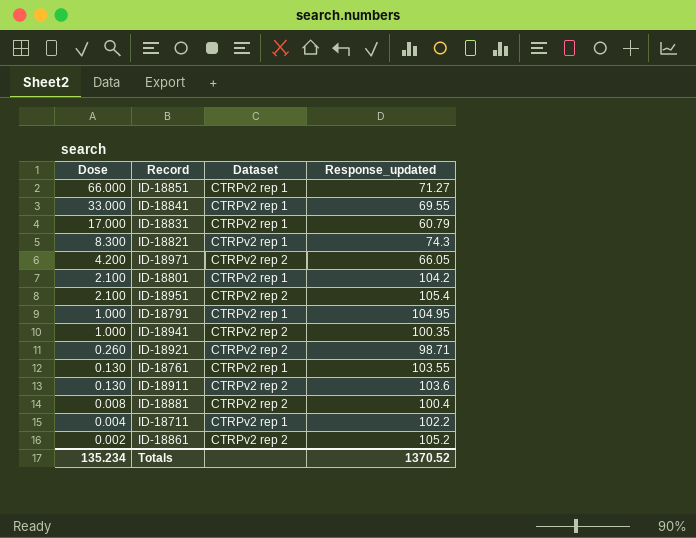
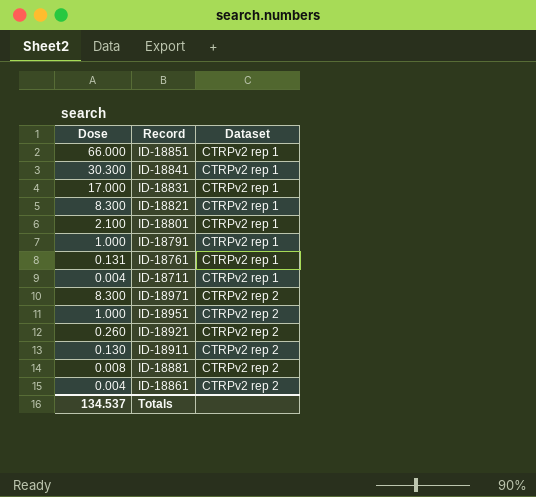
row order: Dose descending -> Dataset ascending
column Response_updated | position: 4 -> none
row ID-18941: 1.000 | CTRPv2 rep 2 | 100.35 -> none
ID-18841 | Dose: 33.000 -> 30.300
ID-18761 | Dose: 0.130 -> 0.131
ID-18971 | Dose: 4.200 -> 8.300
ID-18951 | Dose: 2.100 -> 1.000
ID-18861 | Dose: 0.002 -> 0.004
Totals | Dose: 135.234 -> 134.537

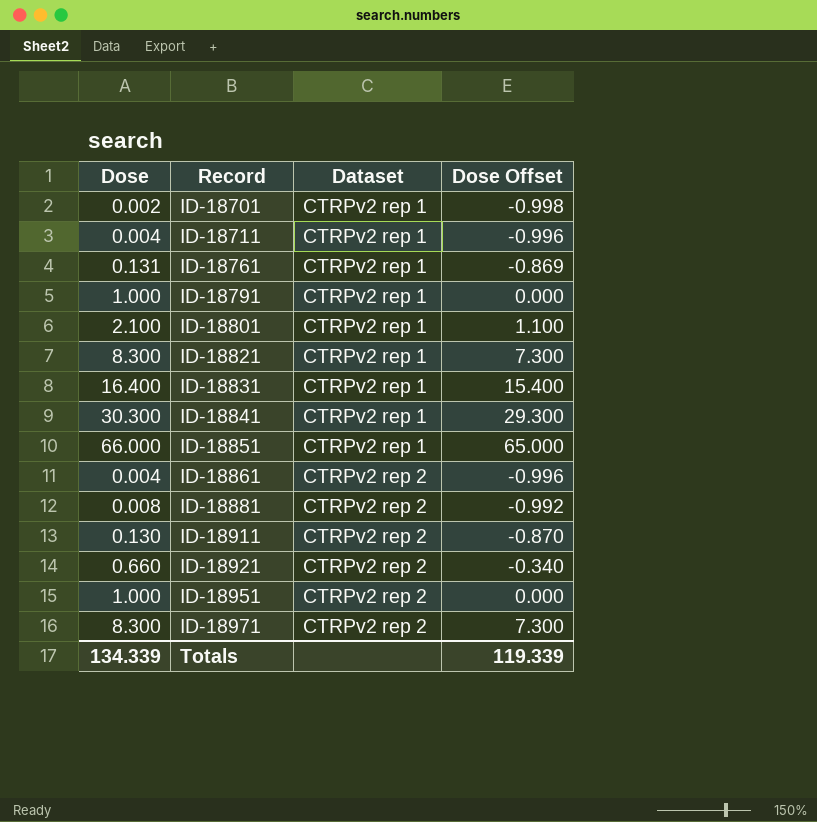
row order: Dataset ascending -> Record ascending
column Dose Offset | formula: none -> [Dose] - 1
row ID-18701: none -> 0.002 | CTRPv2 rep 1 | -0.998
ID-18831 | Dose: 17.000 -> 16.400
ID-18921 | Dose: 0.260 -> 0.660
Totals | Dose: 134.537 -> 134.339

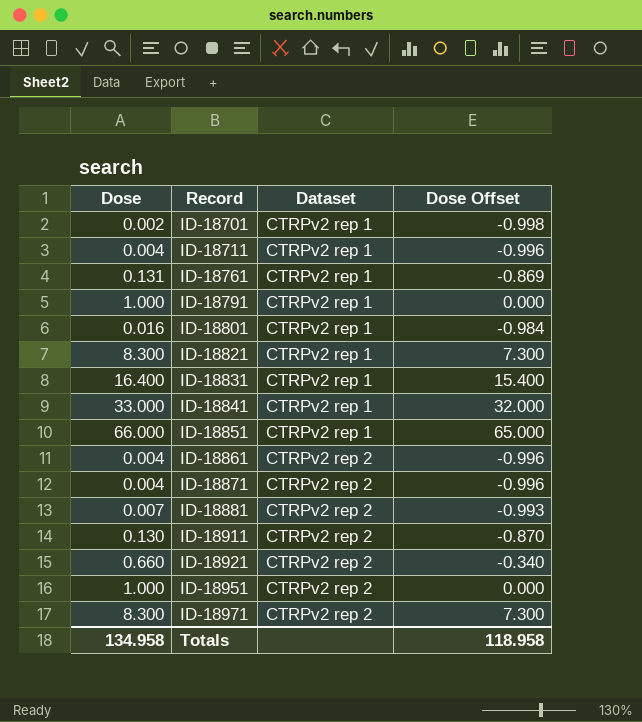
ID-18801 | Dose: 2.100 -> 0.016
ID-18801 | Dose Offset: 1.100 -> -0.984
ID-18841 | Dose: 30.300 -> 33.000
ID-18841 | Dose Offset: 29.300 -> 32.000
row ID-18871: none -> 0.004 | CTRPv2 rep 2 | -0.996
ID-18881 | Dose: 0.008 -> 0.007
ID-18881 | Dose Offset: -0.992 -> -0.993
Totals | Dose: 134.339 -> 134.958
Totals | Dose Offset: 119.339 -> 118.958

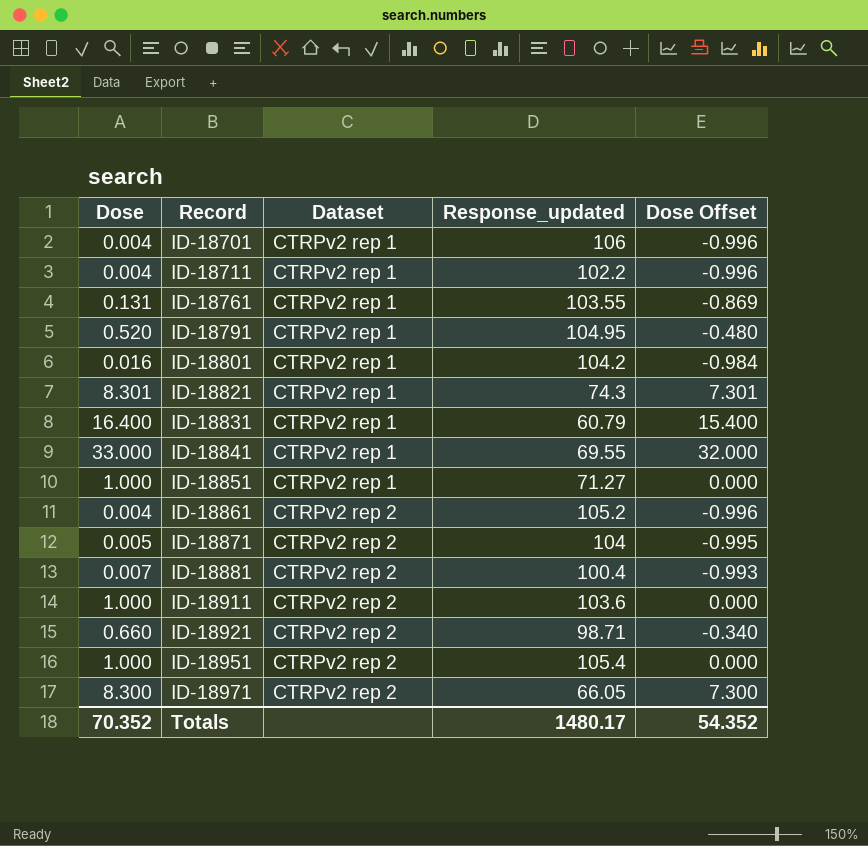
column Response_updated | position: none -> 4
ID-18701 | Dose: 0.002 -> 0.004
ID-18701 | Dose Offset: -0.998 -> -0.996
ID-18791 | Dose: 1.000 -> 0.520
ID-18791 | Dose Offset: 0.000 -> -0.480
ID-18821 | Dose: 8.300 -> 8.301
ID-18821 | Dose Offset: 7.300 -> 7.301
ID-18851 | Dose: 66.000 -> 1.000
ID-18851 | Dose Offset: 65.000 -> 0.000
ID-18871 | Dose: 0.004 -> 0.005
ID-18871 | Dose Offset: -0.996 -> -0.995
ID-18911 | Dose: 0.130 -> 1.000
ID-18911 | Dose Offset: -0.870 -> 0.000
Totals | Dose: 134.958 -> 70.352
Totals | Dose Offset: 118.958 -> 54.352

